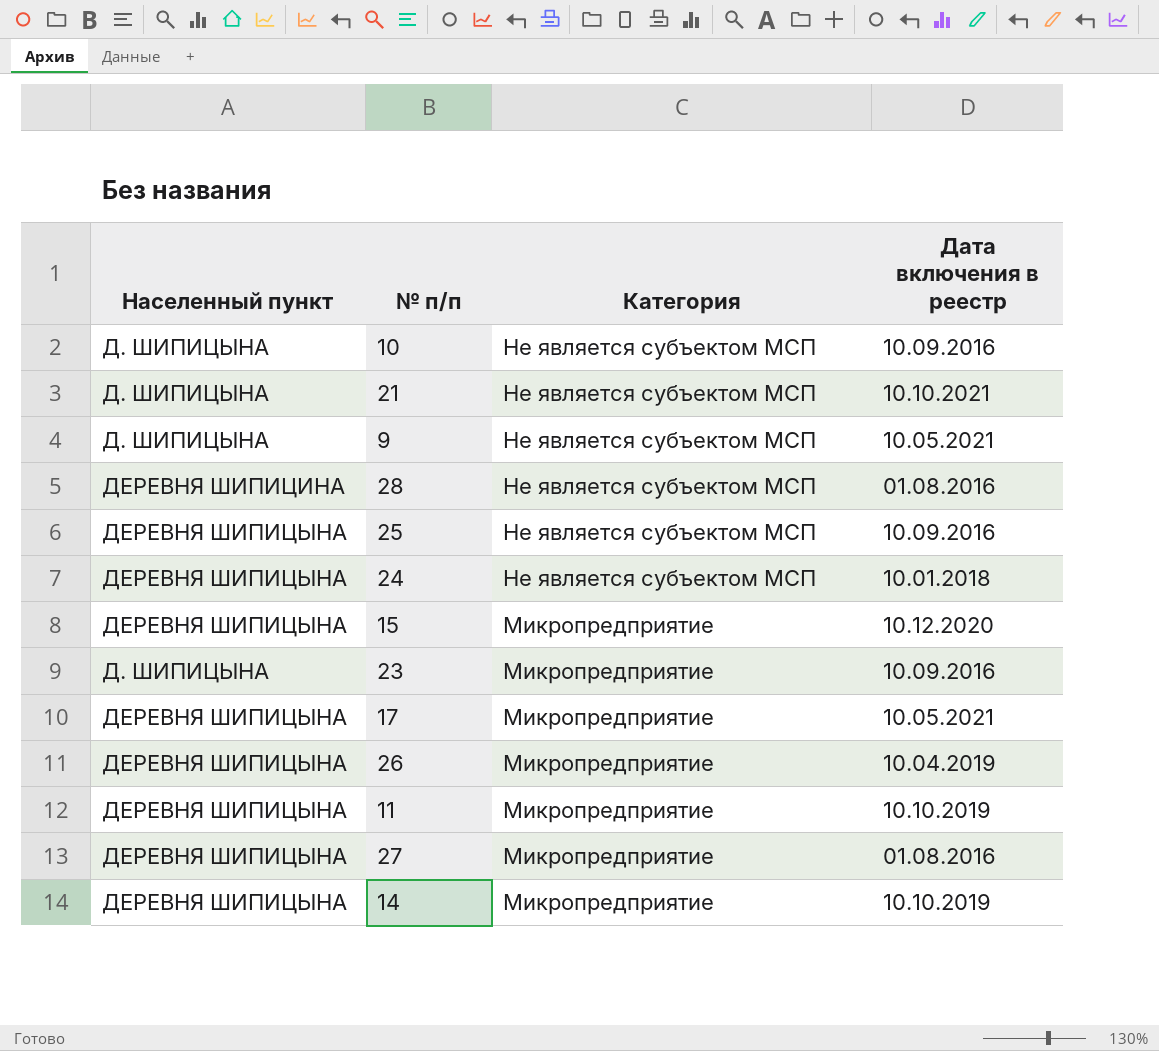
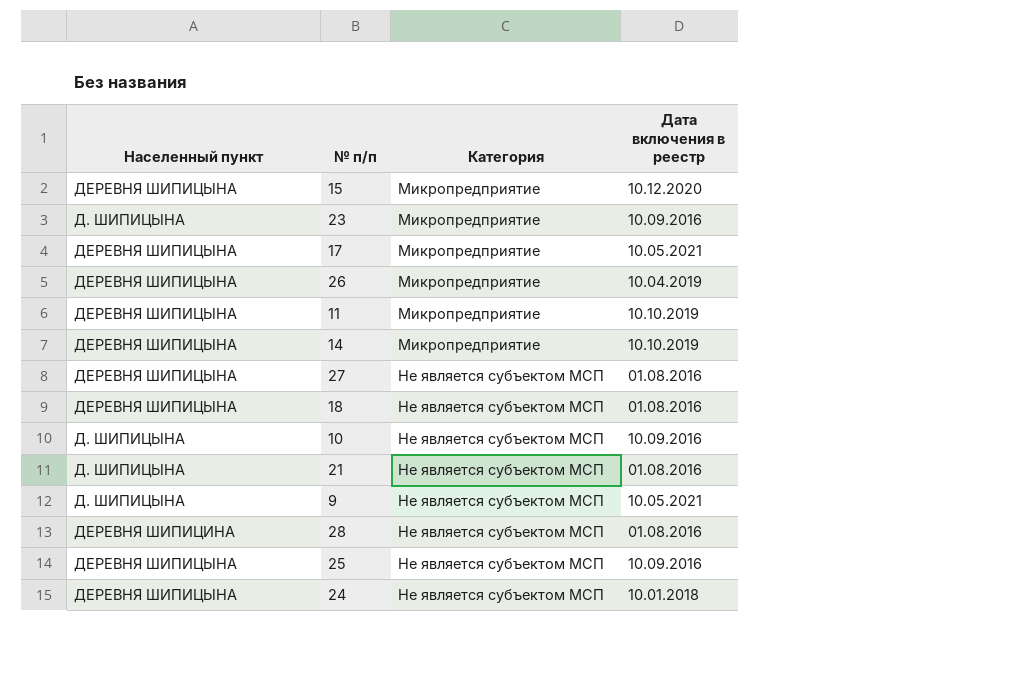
row order: Категория descending -> Категория ascending
27 | Категория: Микропредприятие -> Не является субъектом МСП
row 18: none -> ДЕРЕВНЯ ШИПИЦЫНА | Не является субъектом МСП | 01.08.2016
21 | Дата включения в реестр: 10.10.2021 -> 01.08.2016

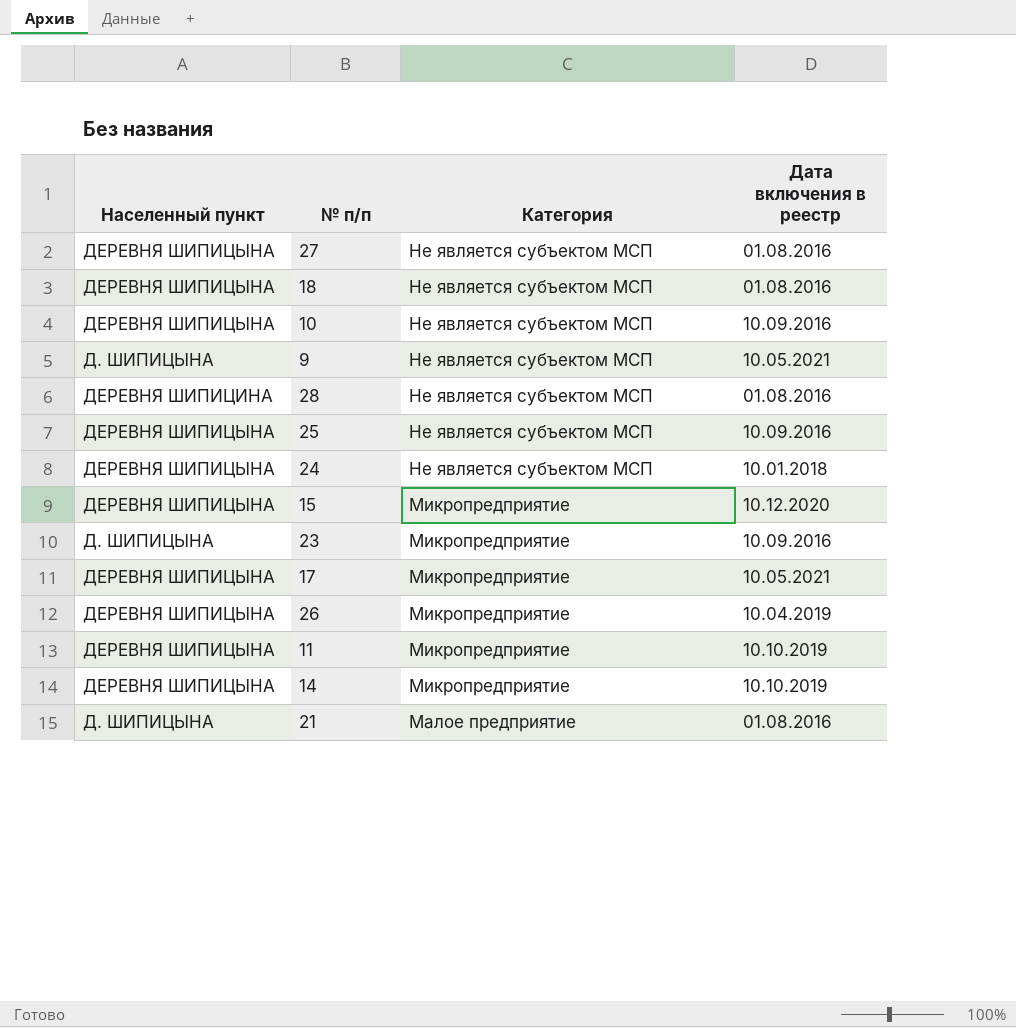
row order: Категория ascending -> Категория descending
10 | Населенный пункт: Д. ШИПИЦЫНА -> ДЕРЕВНЯ ШИПИЦЫНА
21 | Категория: Не является субъектом МСП -> Малое предприятие

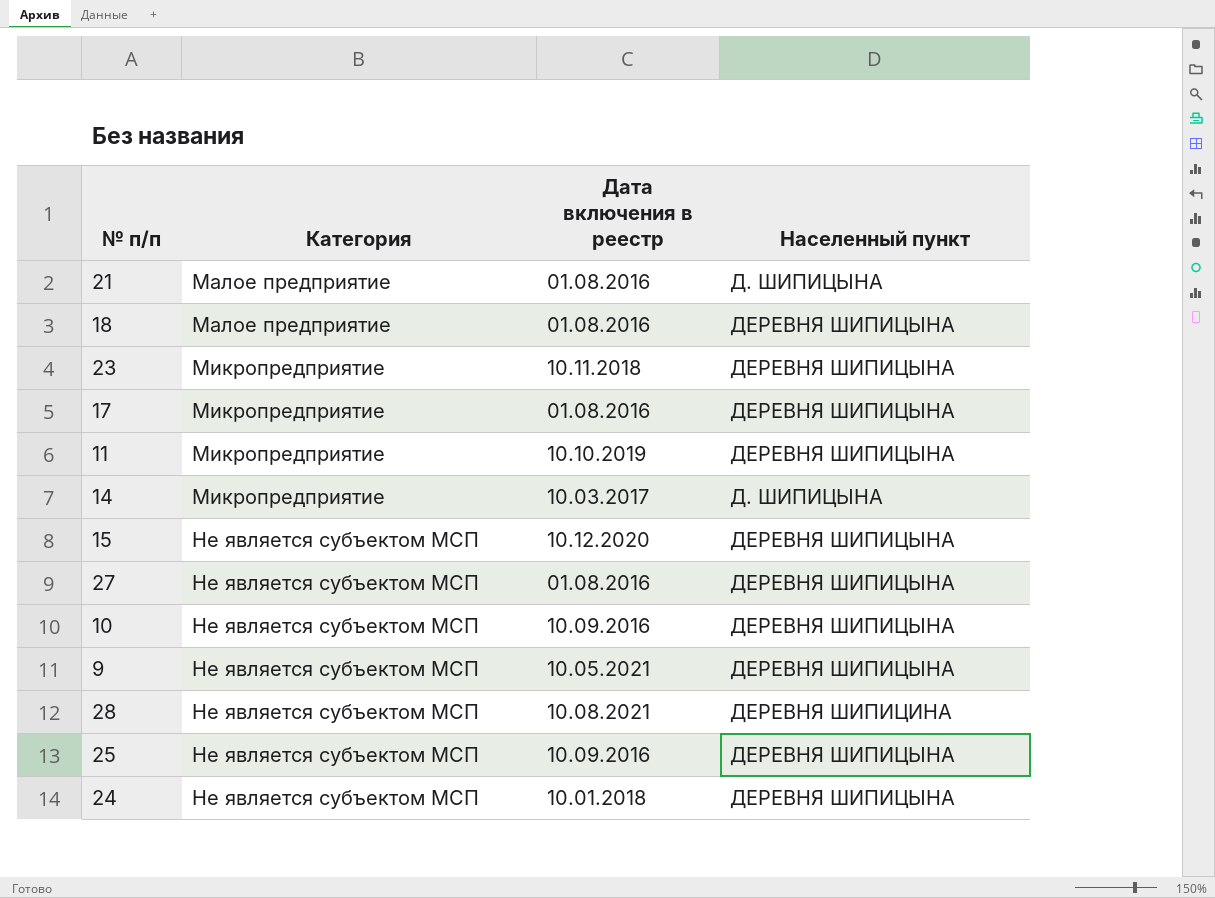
row order: Категория descending -> Категория ascending
column Населенный пункт | position: 1 -> 4
row 26: ДЕРЕВНЯ ШИПИЦЫНА | Микропредприятие | 10.04.2019 -> none
18 | Категория: Не является субъектом МСП -> Малое предприятие
23 | Дата включения в реестр: 10.09.2016 -> 10.11.2018
23 | Населенный пункт: Д. ШИПИЦЫНА -> ДЕРЕВНЯ ШИПИЦЫНА
17 | Дата включения в реестр: 10.05.2021 -> 01.08.2016
14 | Дата включения в реестр: 10.10.2019 -> 10.03.2017
14 | Населенный пункт: ДЕРЕВНЯ ШИПИЦЫНА -> Д. ШИПИЦЫНА
15 | Категория: Микропредприятие -> Не является субъектом МСП
9 | Населенный пункт: Д. ШИПИЦЫНА -> ДЕРЕВНЯ ШИПИЦЫНА
28 | Дата включения в реестр: 01.08.2016 -> 10.08.2021

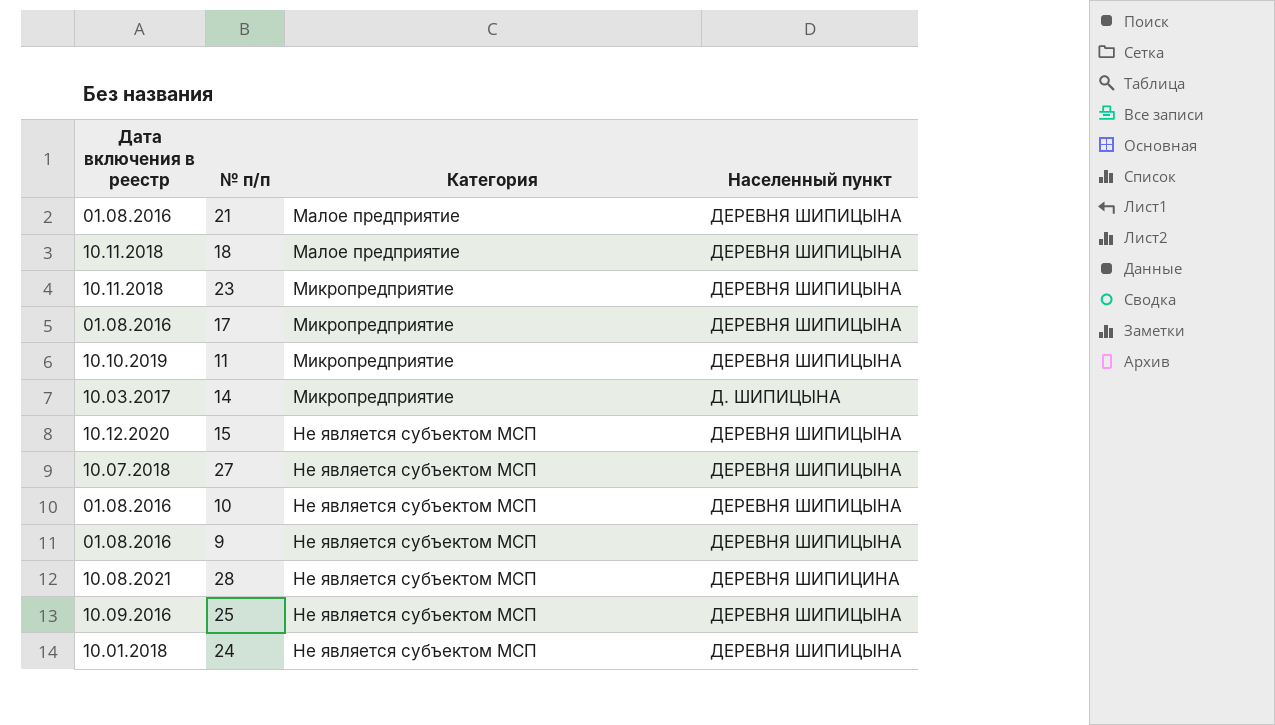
column Дата включения в реестр | position: 3 -> 1
21 | Населенный пункт: Д. ШИПИЦЫНА -> ДЕРЕВНЯ ШИПИЦЫНА
18 | Дата включения в реестр: 01.08.2016 -> 10.11.2018
27 | Дата включения в реестр: 01.08.2016 -> 10.07.2018
10 | Дата включения в реестр: 10.09.2016 -> 01.08.2016
9 | Дата включения в реестр: 10.05.2021 -> 01.08.2016

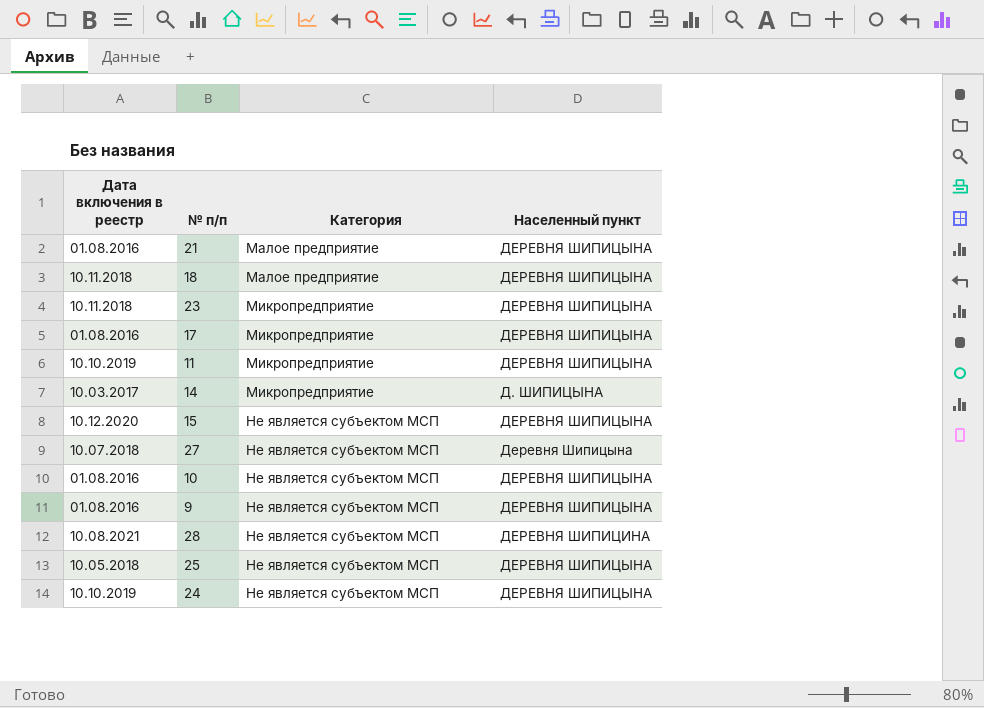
27 | Населенный пункт: ДЕРЕВНЯ ШИПИЦЫНА -> Деревня Шипицына
25 | Дата включения в реестр: 10.09.2016 -> 10.05.2018
24 | Дата включения в реестр: 10.01.2018 -> 10.10.2019

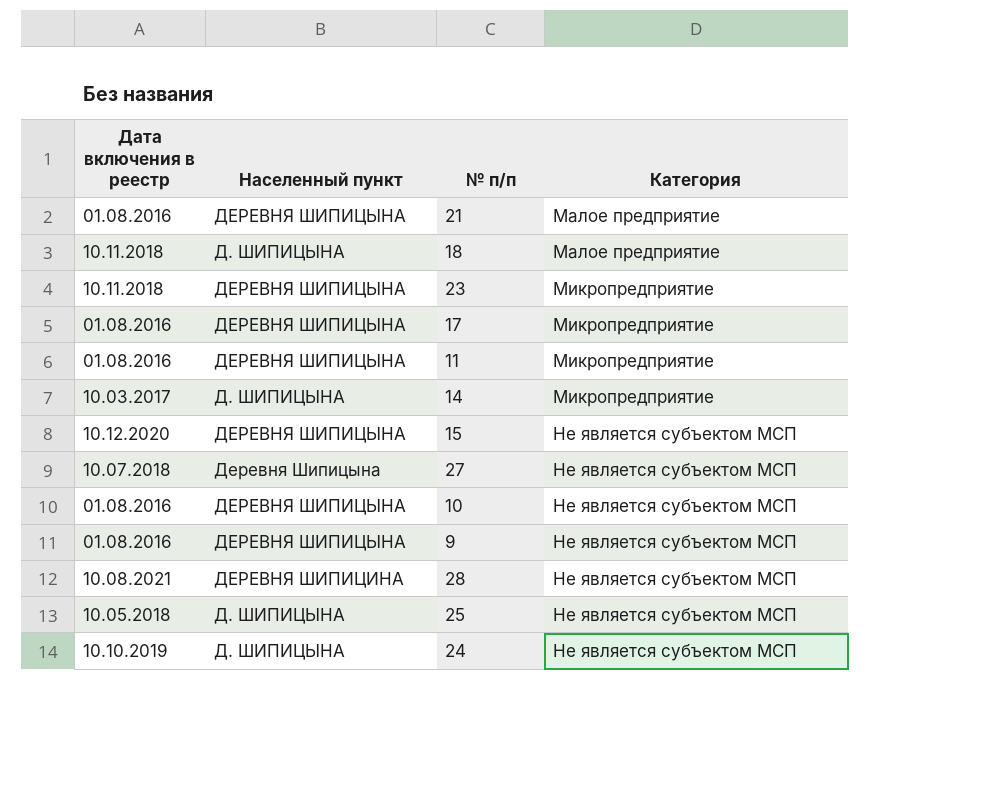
column Населенный пункт | position: 4 -> 2
18 | Населенный пункт: ДЕРЕВНЯ ШИПИЦЫНА -> Д. ШИПИЦЫНА
11 | Дата включения в реестр: 10.10.2019 -> 01.08.2016
25 | Населенный пункт: ДЕРЕВНЯ ШИПИЦЫНА -> Д. ШИПИЦЫНА
24 | Населенный пункт: ДЕРЕВНЯ ШИПИЦЫНА -> Д. ШИПИЦЫНА

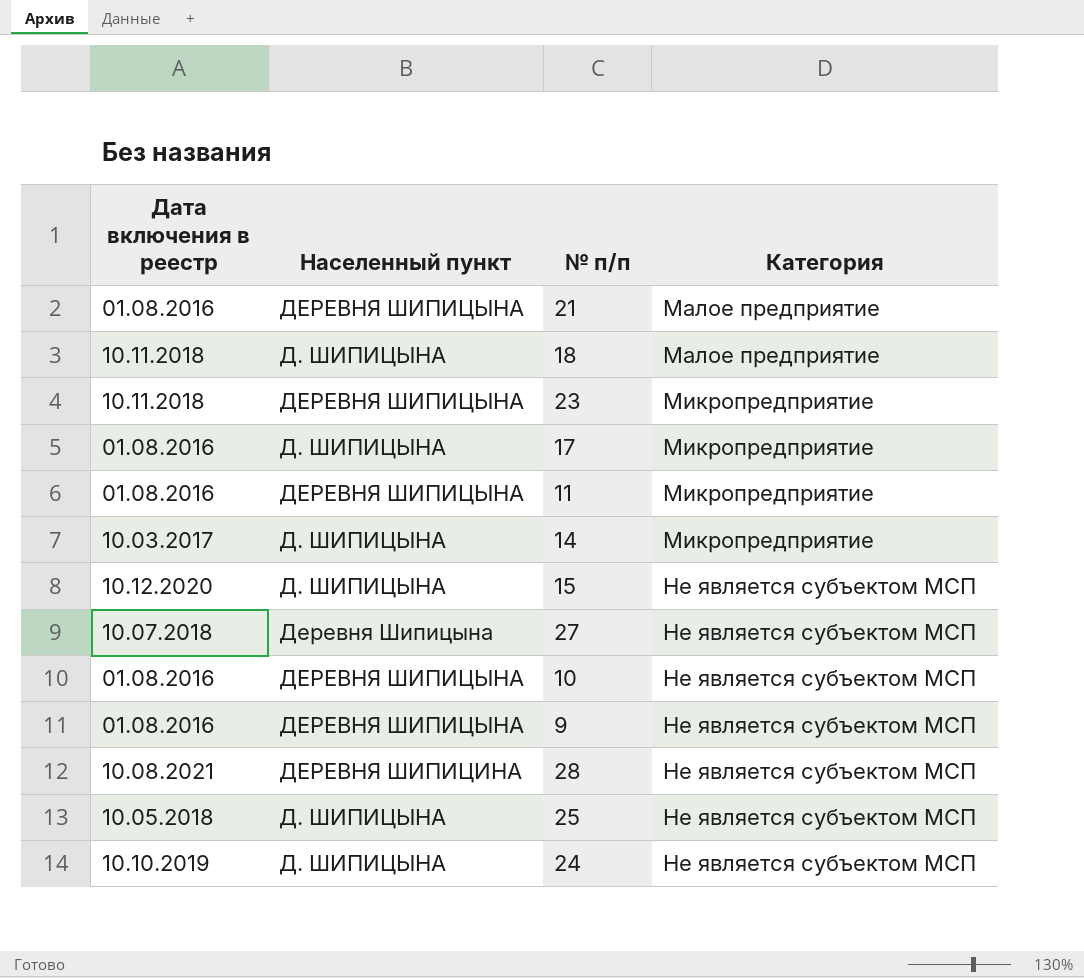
17 | Населенный пункт: ДЕРЕВНЯ ШИПИЦЫНА -> Д. ШИПИЦЫНА
15 | Населенный пункт: ДЕРЕВНЯ ШИПИЦЫНА -> Д. ШИПИЦЫНА

